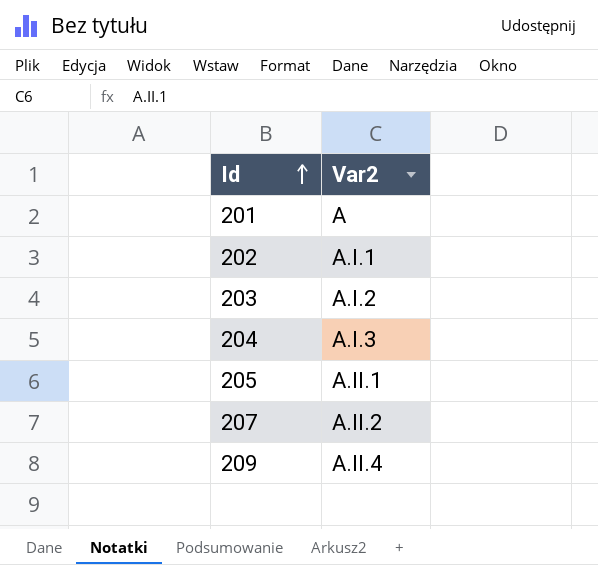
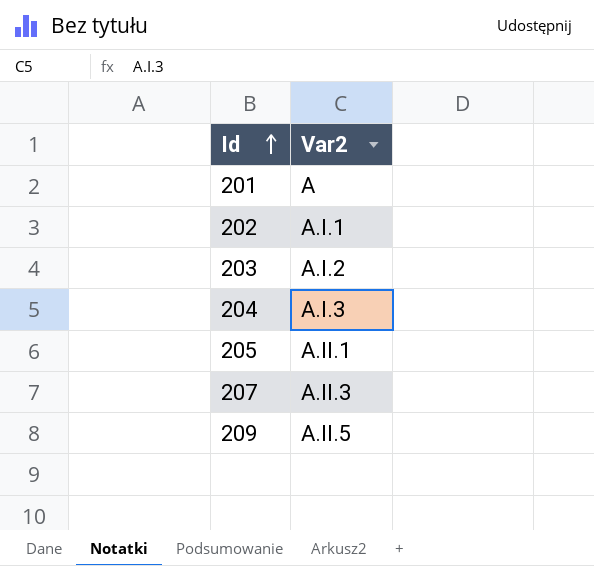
207 | Var2: A.II.2 -> A.II.3
209 | Var2: A.II.4 -> A.II.5

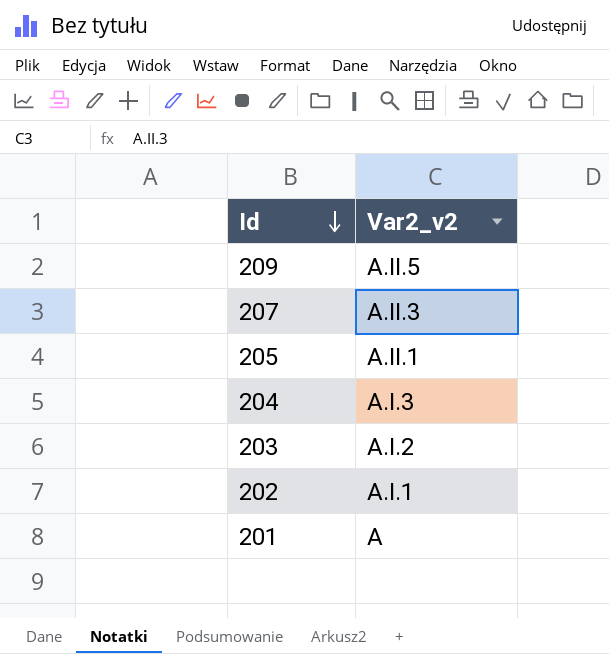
row order: Id ascending -> Id descending
column name: Var2 -> Var2_v2

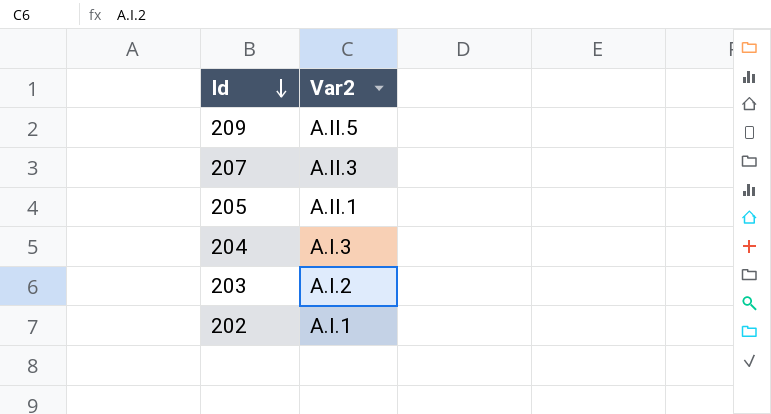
column name: Var2_v2 -> Var2
row 201: A -> none

